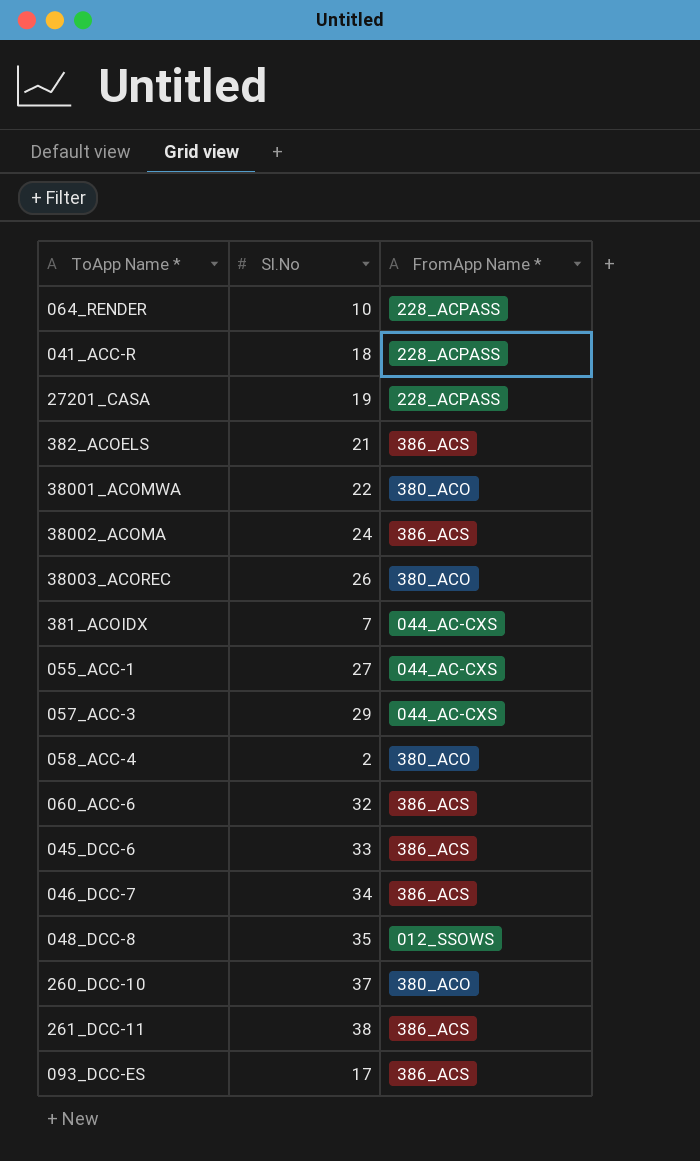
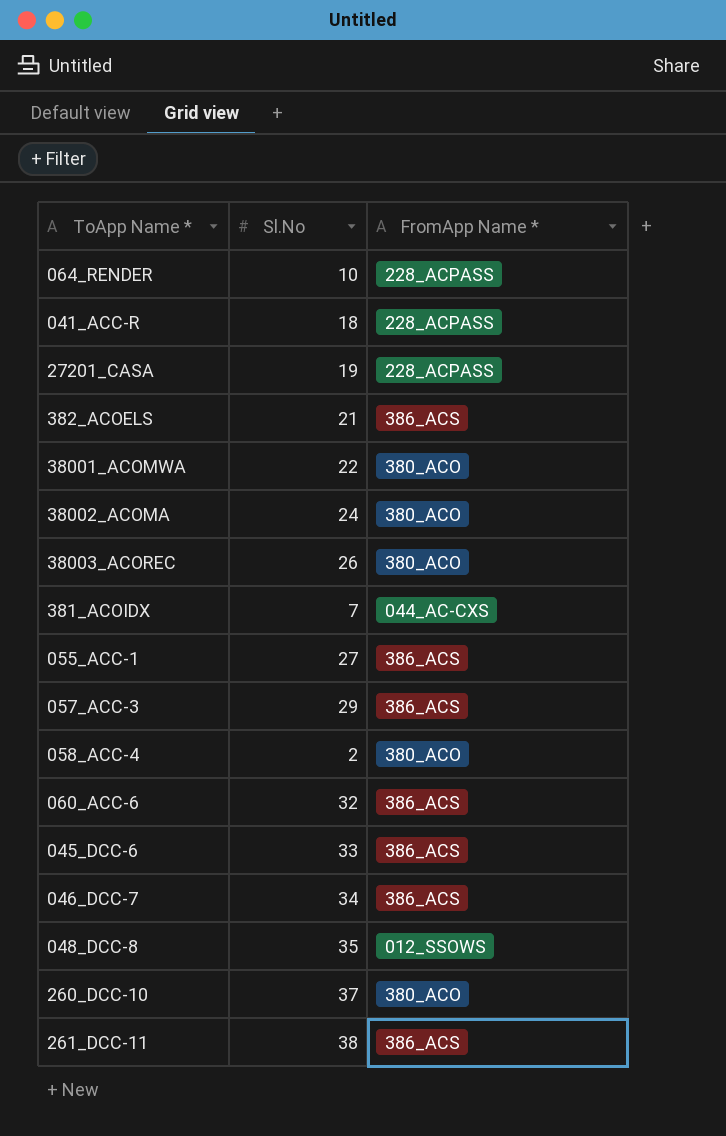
row 093_DCC-ES: 17 | 386_ACS -> none
38002_ACOMA | FromApp Name *: 386_ACS -> 380_ACO
055_ACC-1 | FromApp Name *: 044_AC-CXS -> 386_ACS
057_ACC-3 | FromApp Name *: 044_AC-CXS -> 386_ACS

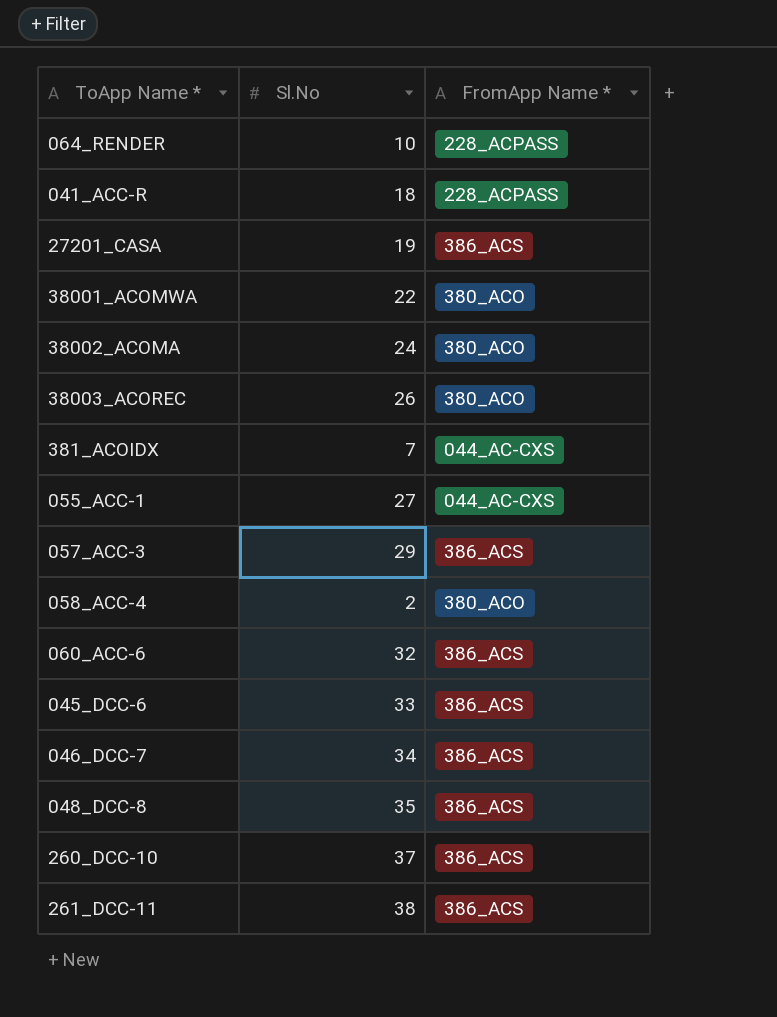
row 382_ACOELS: 21 | 386_ACS -> none
27201_CASA | FromApp Name *: 228_ACPASS -> 386_ACS
055_ACC-1 | FromApp Name *: 386_ACS -> 044_AC-CXS
048_DCC-8 | FromApp Name *: 012_SSOWS -> 386_ACS
260_DCC-10 | FromApp Name *: 380_ACO -> 386_ACS

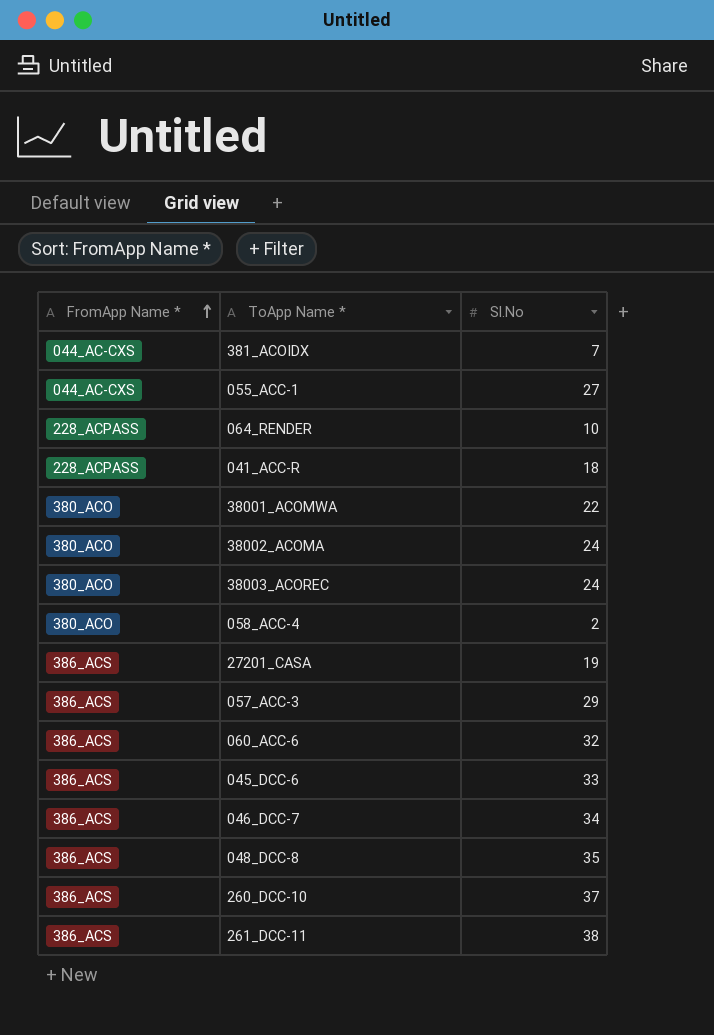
row order: none -> FromApp Name * ascending
column FromApp Name * | position: 3 -> 1
38003_ACOREC | Sl.No: 26 -> 24

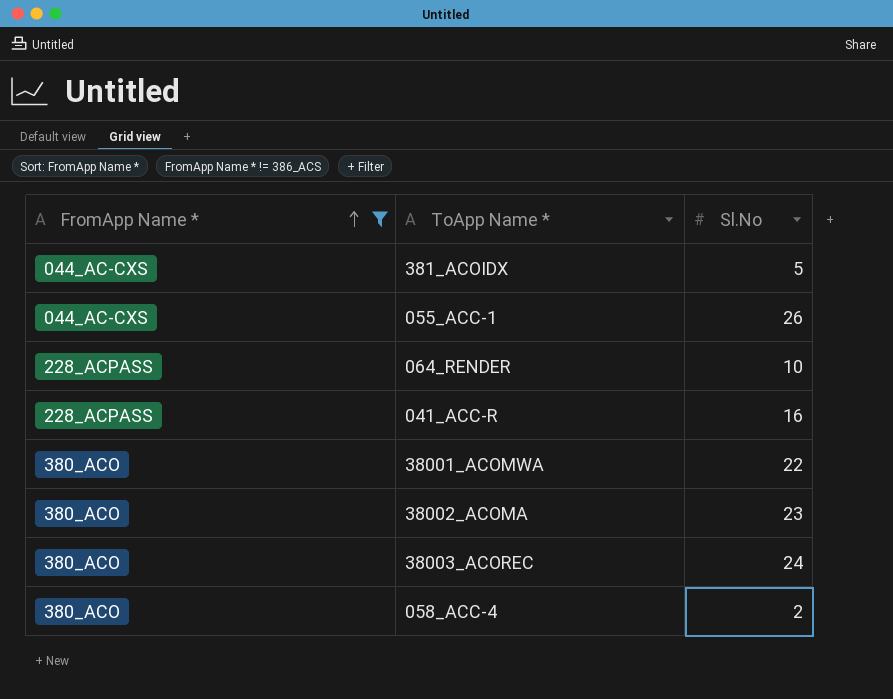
filter: none -> FromApp Name * != 386_ACS
381_ACOIDX | Sl.No: 7 -> 5
055_ACC-1 | Sl.No: 27 -> 26
041_ACC-R | Sl.No: 18 -> 16
38002_ACOMA | Sl.No: 24 -> 23

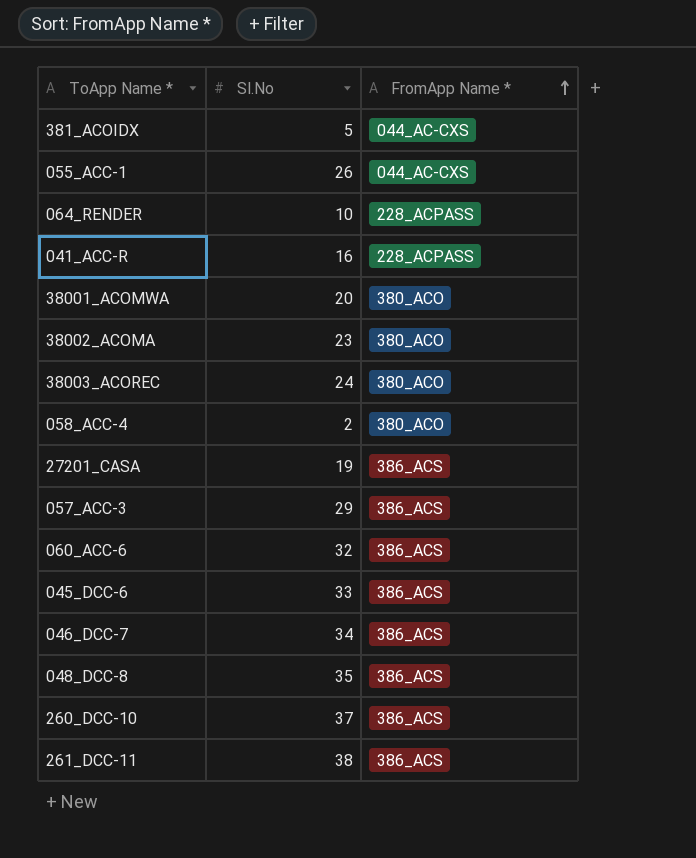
filter: FromApp Name * != 386_ACS -> none
column FromApp Name * | position: 1 -> 3
38001_ACOMWA | Sl.No: 22 -> 20

